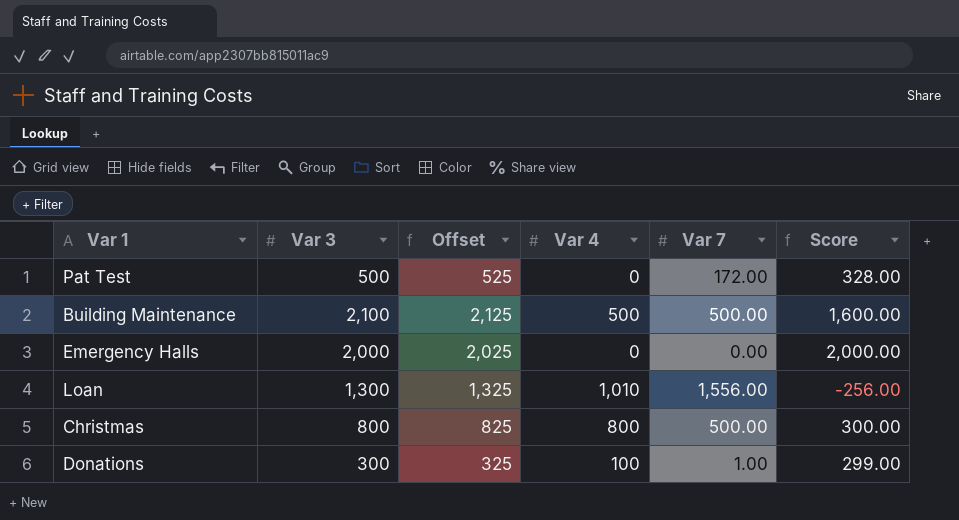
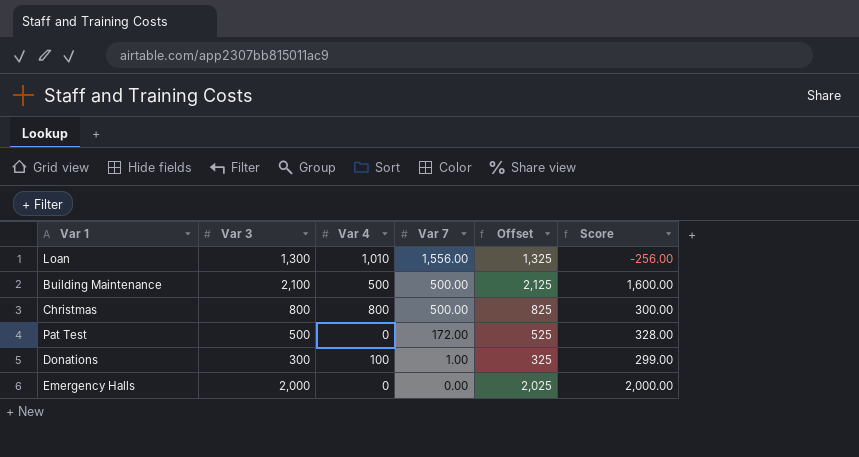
row order: none -> Var 7 descending
column Offset | position: 3 -> 5

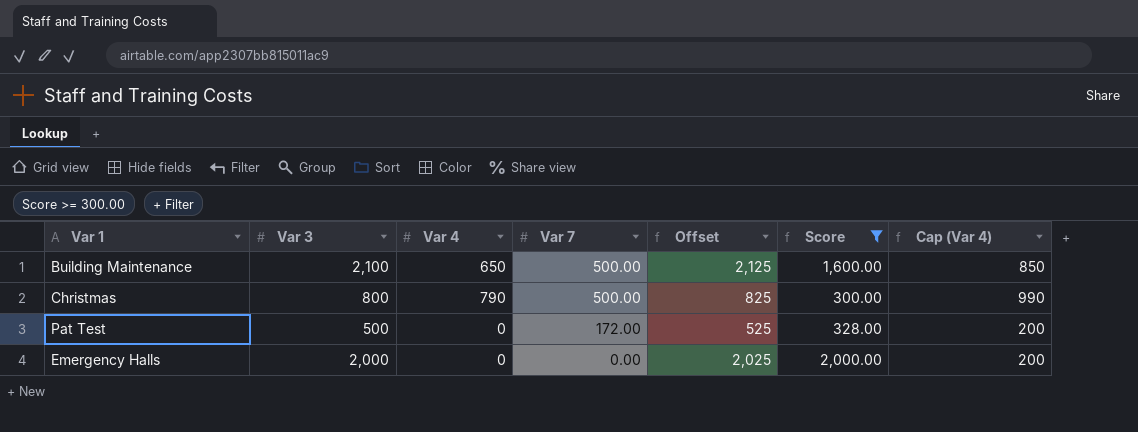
filter: none -> Score >= 300.00
column Cap (Var 4) | formula: none -> [Var 4] + 200
Building Maintenance | Var 4: 500 -> 650
Christmas | Var 4: 800 -> 790

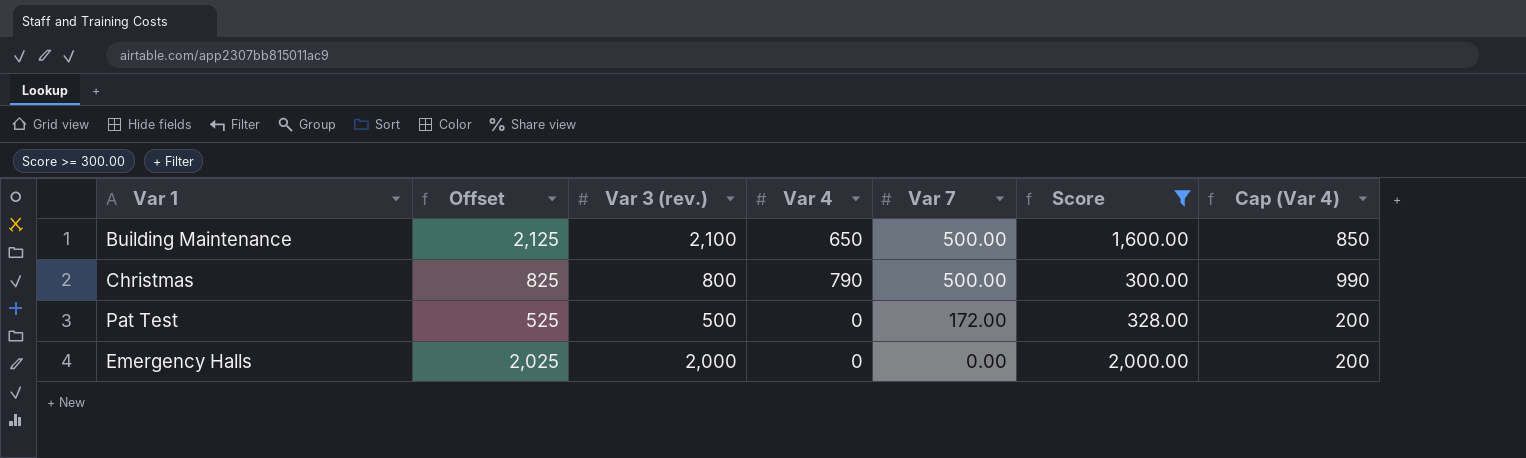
column Offset | position: 5 -> 2
column name: Var 3 -> Var 3 (rev.)

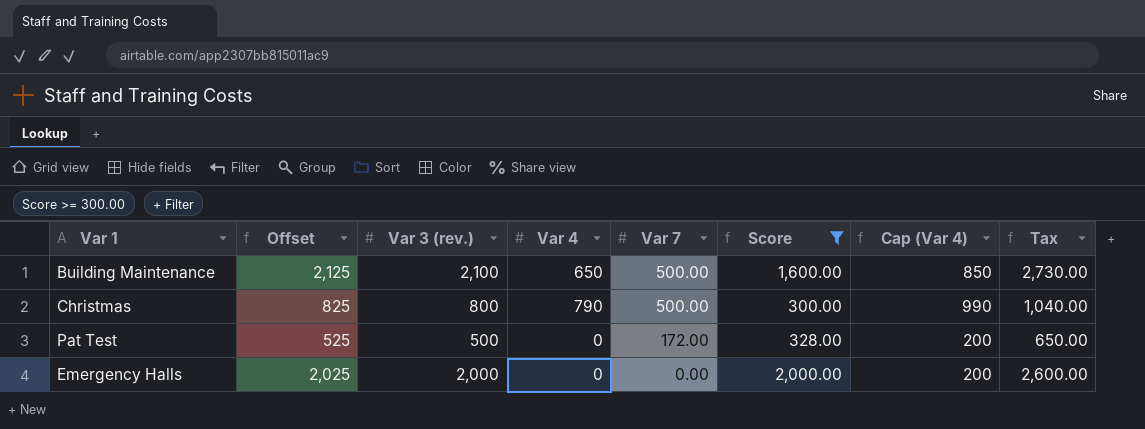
column Tax | formula: none -> [Var 3 (rev.)] * 1.3

